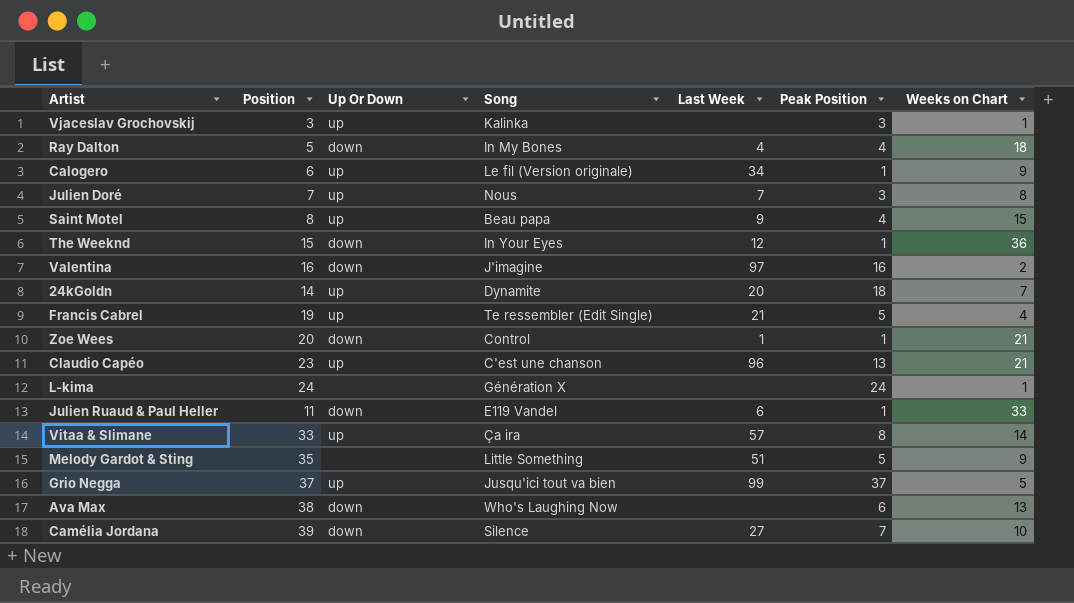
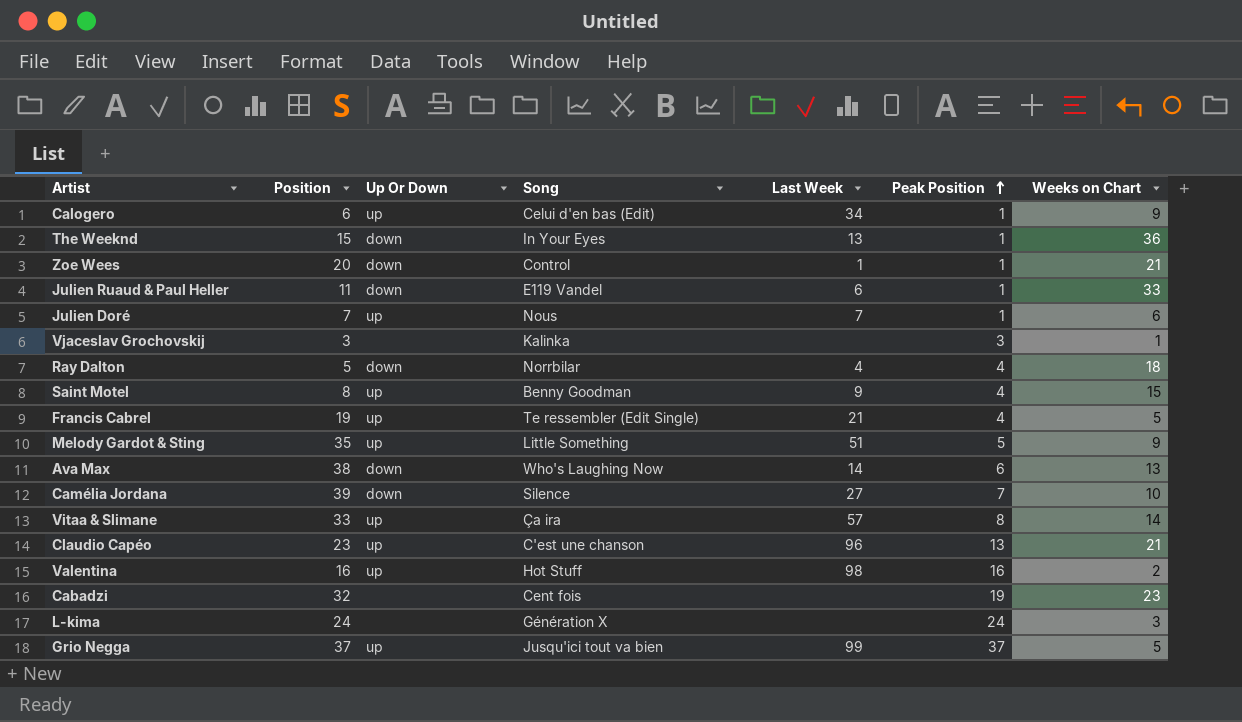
row order: none -> Peak Position ascending
row 24kGoldn: 14 | up | Dynamite | 20 | 18 | 7 -> none
Calogero | Song: Le fil (Version originale) -> Celui d'en bas (Edit)
The Weeknd | Last Week: 12 -> 13
Julien Doré | Peak Position: 3 -> 1
Julien Doré | Weeks on Chart: 8 -> 6
Vjaceslav Grochovskij | Up Or Down: up -> none
Ray Dalton | Song: In My Bones -> Norrbilar
Saint Motel | Song: Beau papa -> Benny Goodman
Francis Cabrel | Peak Position: 5 -> 4
Francis Cabrel | Weeks on Chart: 4 -> 5
Melody Gardot & Sting | Up Or Down: none -> up
Ava Max | Last Week: none -> 14
Valentina | Up Or Down: down -> up
Valentina | Song: J'imagine -> Hot Stuff
Valentina | Last Week: 97 -> 98
row Cabadzi: none -> 32 | none | Cent fois | none | 19 | 23
L-kima | Weeks on Chart: 1 -> 3

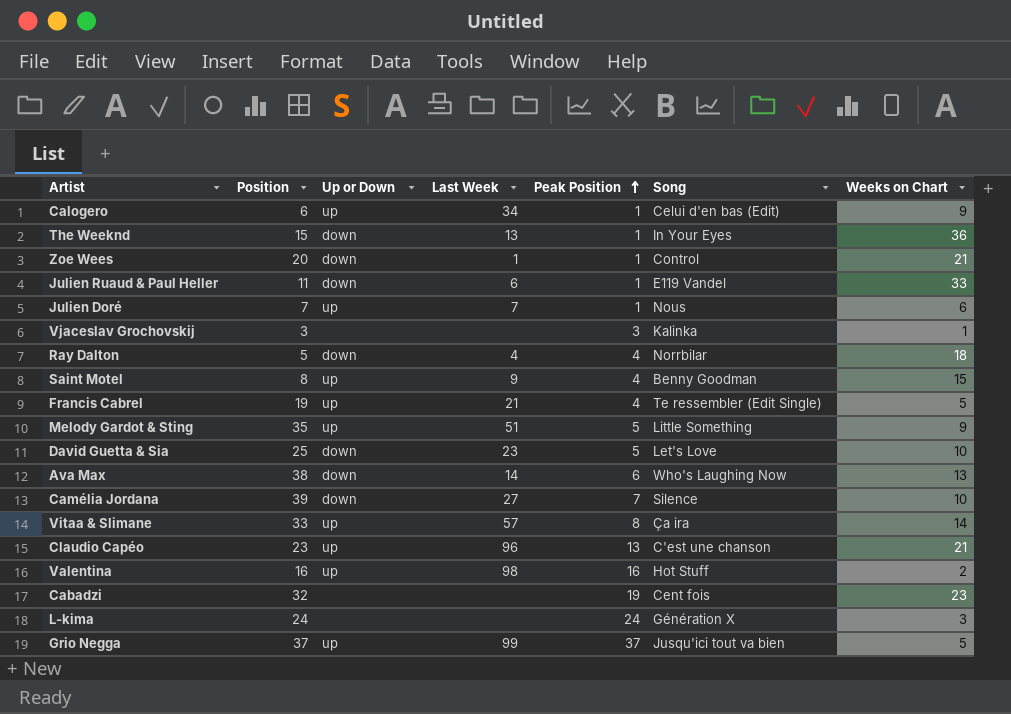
column name: Up Or Down -> Up or Down
column Song | position: 4 -> 6
row David Guetta & Sia: none -> 25 | down | 23 | 5 | Let's Love | 10

